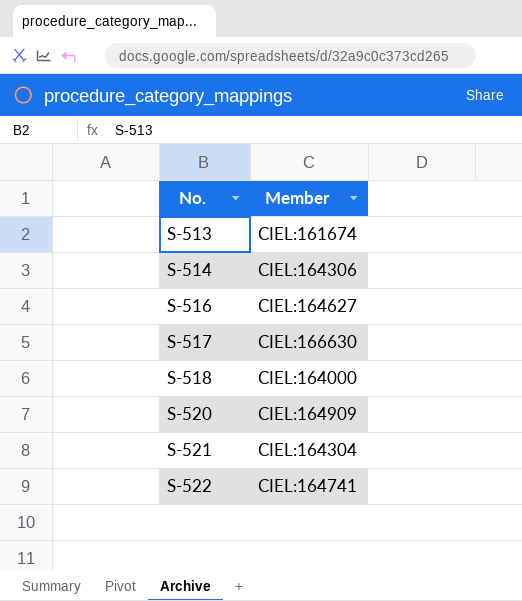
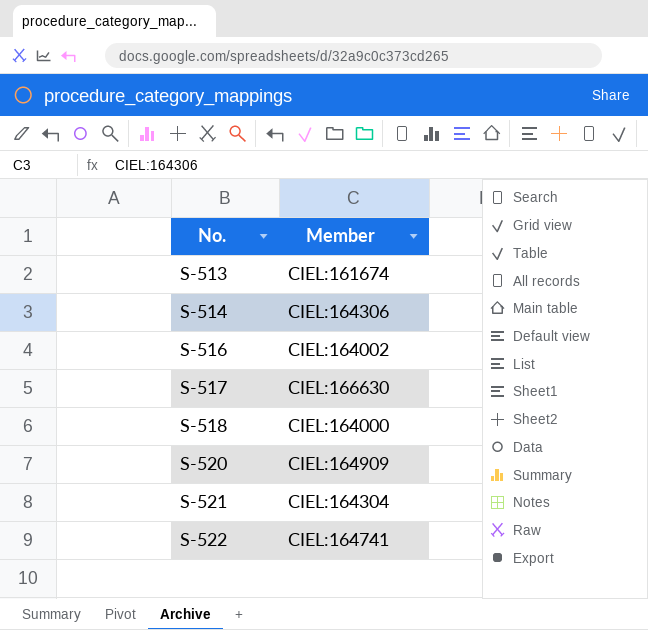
S-516 | Member: CIEL:164627 -> CIEL:164002

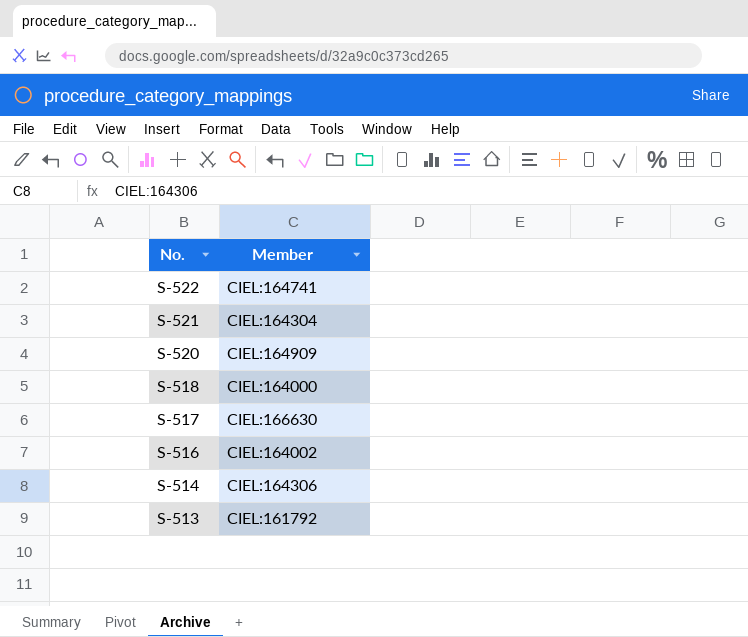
row order: No. ascending -> No. descending
S-513 | Member: CIEL:161674 -> CIEL:161792

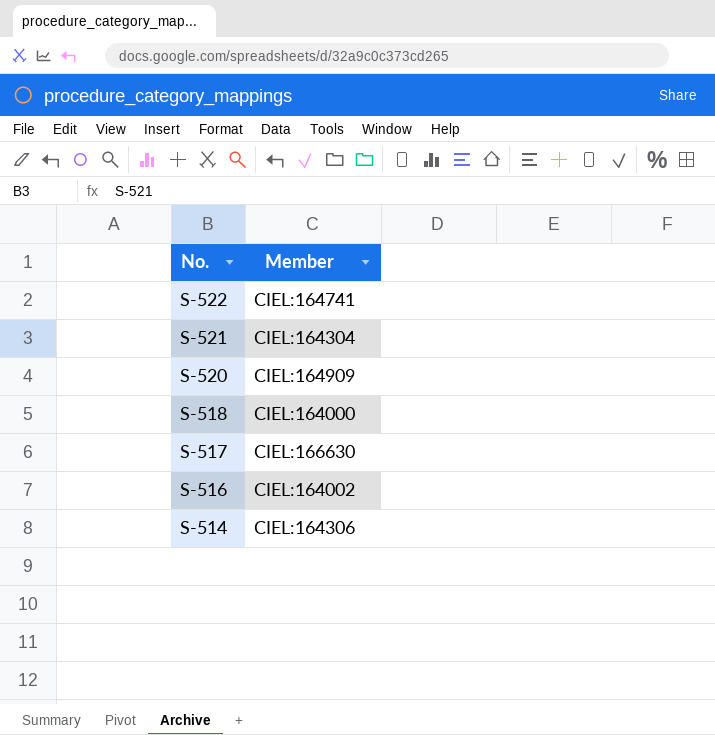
row S-513: CIEL:161792 -> none

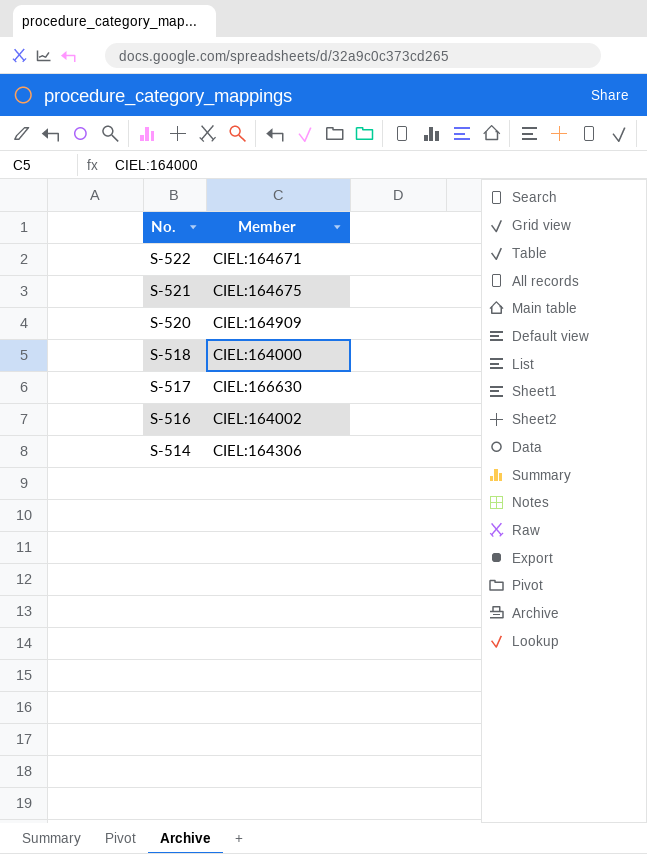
S-522 | Member: CIEL:164741 -> CIEL:164671
S-521 | Member: CIEL:164304 -> CIEL:164675

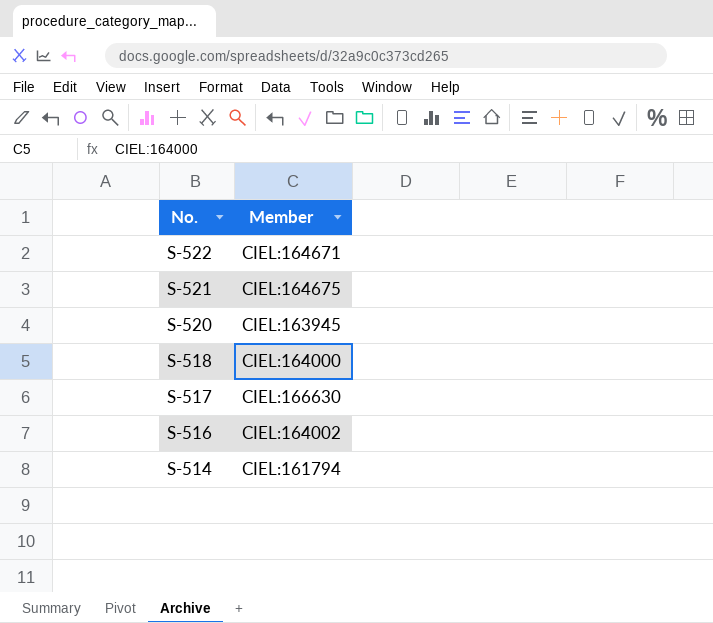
S-520 | Member: CIEL:164909 -> CIEL:163945
S-514 | Member: CIEL:164306 -> CIEL:161794

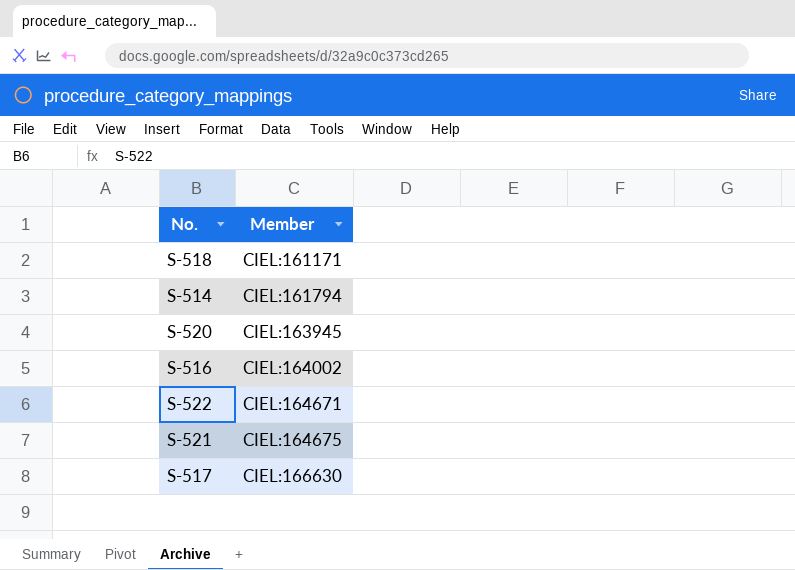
row order: No. descending -> Member ascending
S-518 | Member: CIEL:164000 -> CIEL:161171

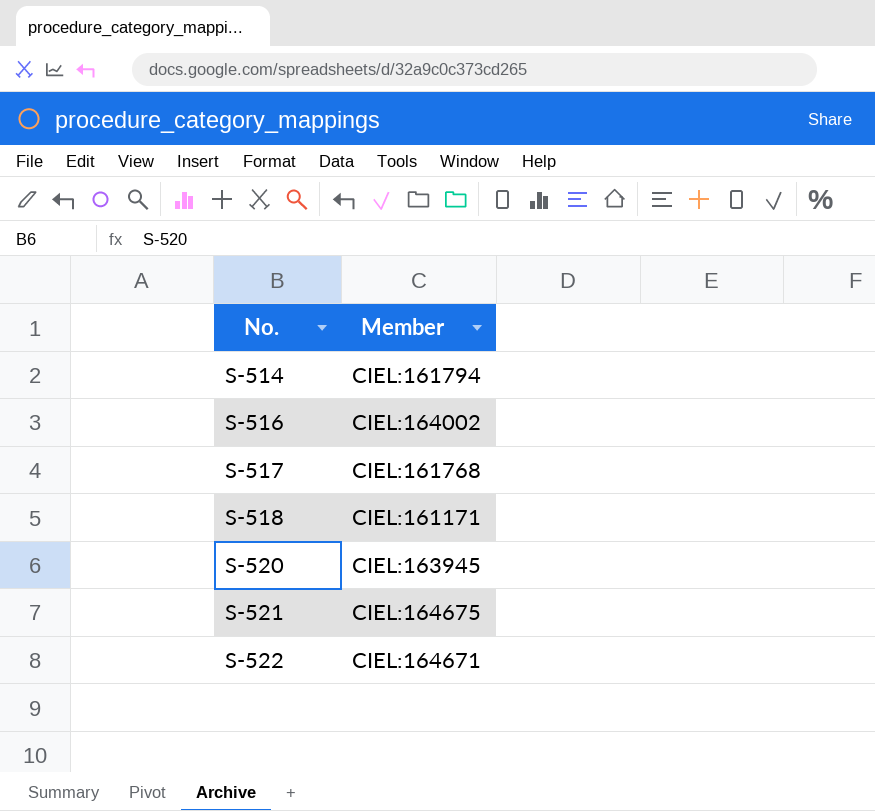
row order: Member ascending -> No. ascending
S-517 | Member: CIEL:166630 -> CIEL:161768

